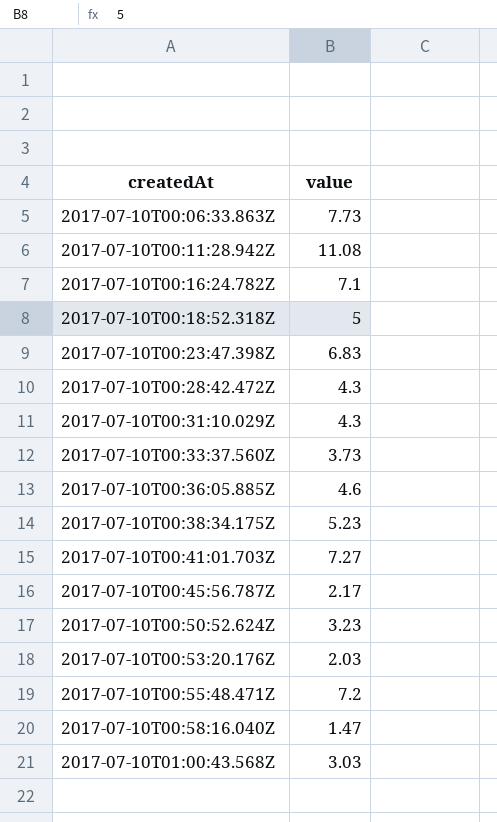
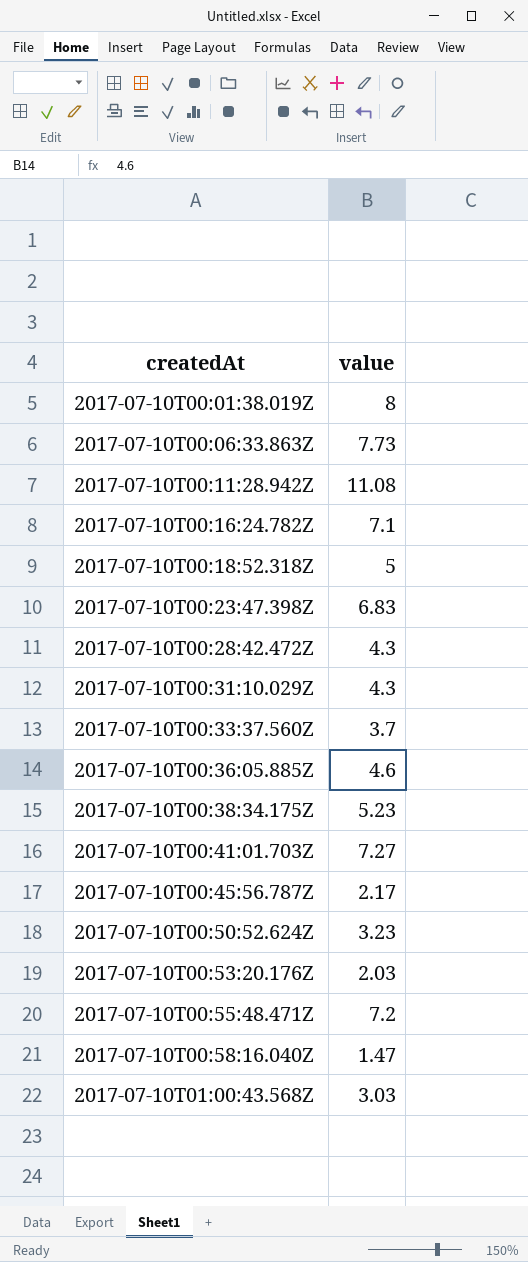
row 2017-07-10T00:01:38.019Z: none -> 8
2017-07-10T00:33:37.560Z | value: 3.73 -> 3.7

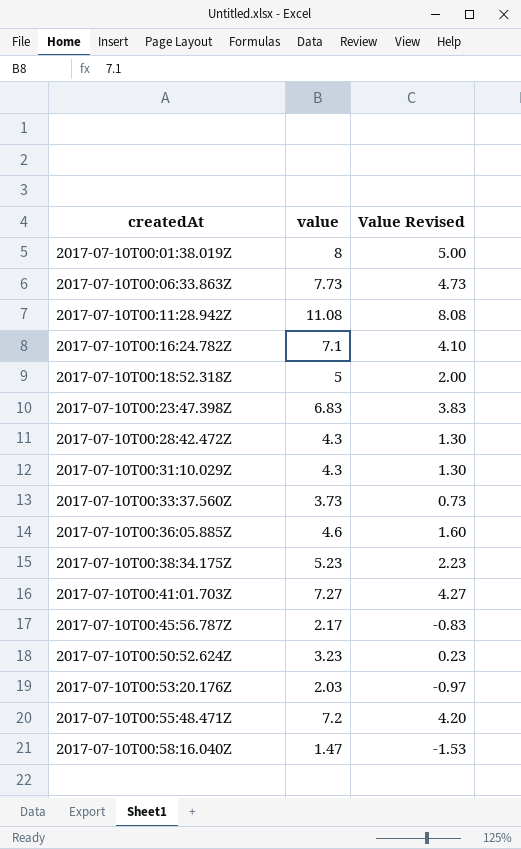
column Value Revised | formula: none -> [value] - 3
row 2017-07-10T01:00:43.568Z: 3.03 -> none
2017-07-10T00:33:37.560Z | value: 3.7 -> 3.73

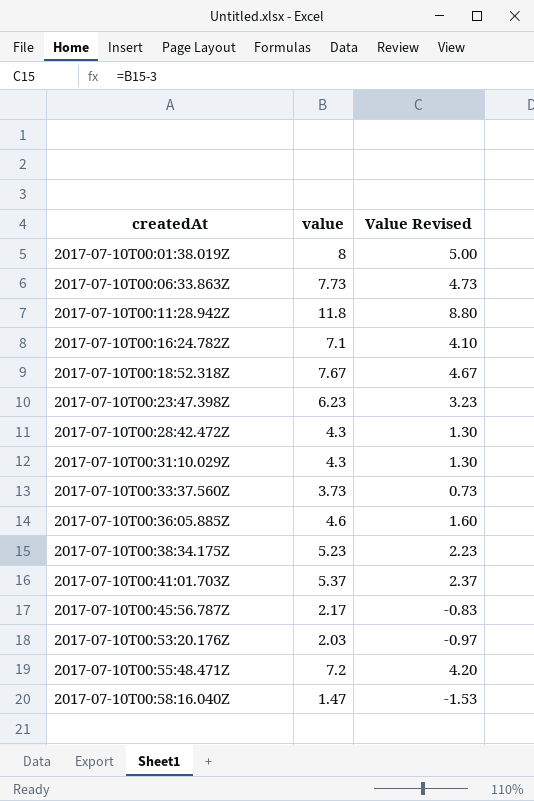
row 2017-07-10T00:50:52.624Z: 3.23 | 0.23 -> none
2017-07-10T00:11:28.942Z | value: 11.08 -> 11.8
2017-07-10T00:11:28.942Z | Value Revised: 8.08 -> 8.80
2017-07-10T00:18:52.318Z | value: 5 -> 7.67
2017-07-10T00:18:52.318Z | Value Revised: 2.00 -> 4.67
2017-07-10T00:23:47.398Z | value: 6.83 -> 6.23
2017-07-10T00:23:47.398Z | Value Revised: 3.83 -> 3.23
2017-07-10T00:41:01.703Z | value: 7.27 -> 5.37
2017-07-10T00:41:01.703Z | Value Revised: 4.27 -> 2.37

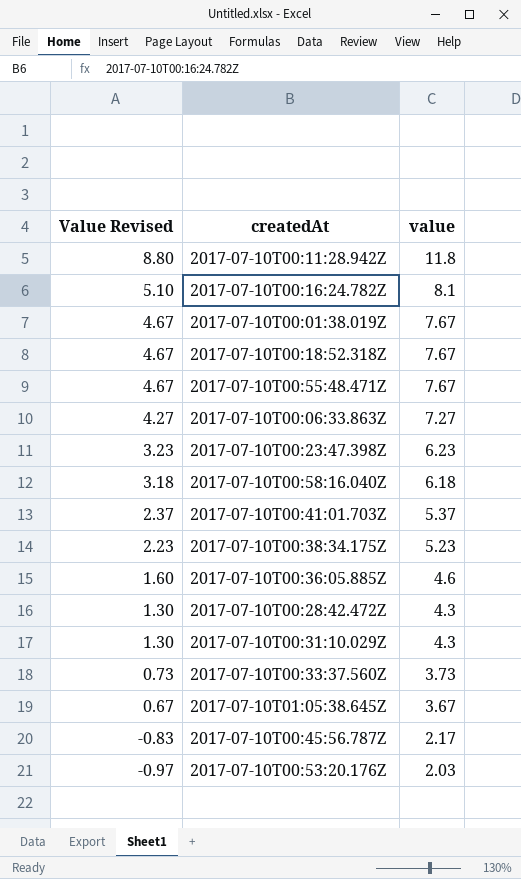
row order: createdAt ascending -> Value Revised descending
column Value Revised | position: 3 -> 1
2017-07-10T00:16:24.782Z | Value Revised: 4.10 -> 5.10
2017-07-10T00:16:24.782Z | value: 7.1 -> 8.1
2017-07-10T00:01:38.019Z | Value Revised: 5.00 -> 4.67
2017-07-10T00:01:38.019Z | value: 8 -> 7.67
2017-07-10T00:55:48.471Z | Value Revised: 4.20 -> 4.67
2017-07-10T00:55:48.471Z | value: 7.2 -> 7.67
2017-07-10T00:06:33.863Z | Value Revised: 4.73 -> 4.27
2017-07-10T00:06:33.863Z | value: 7.73 -> 7.27
2017-07-10T00:58:16.040Z | Value Revised: -1.53 -> 3.18
2017-07-10T00:58:16.040Z | value: 1.47 -> 6.18
row 2017-07-10T01:05:38.645Z: none -> 0.67 | 3.67

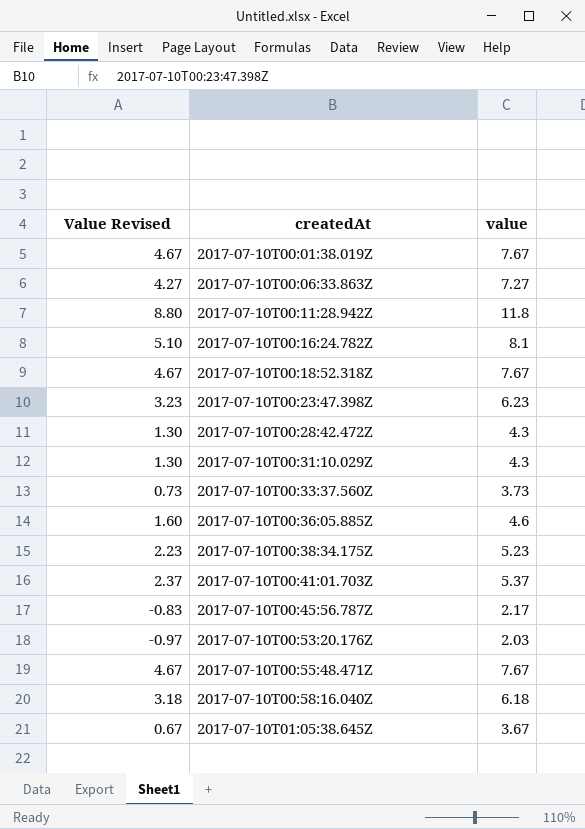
row order: Value Revised descending -> createdAt ascending

